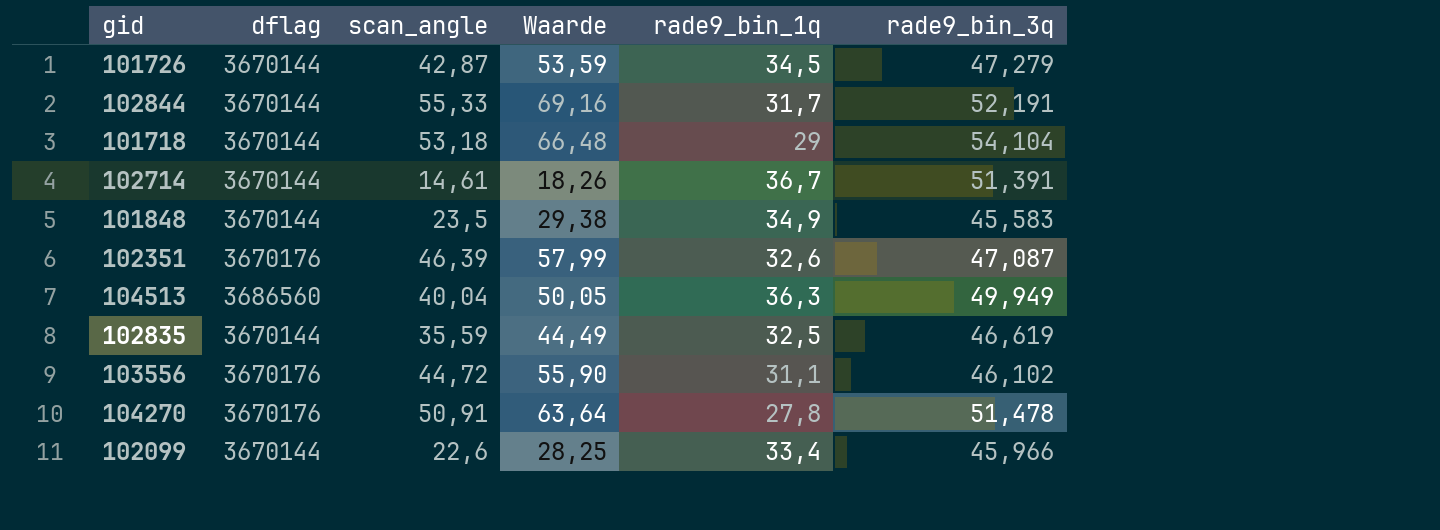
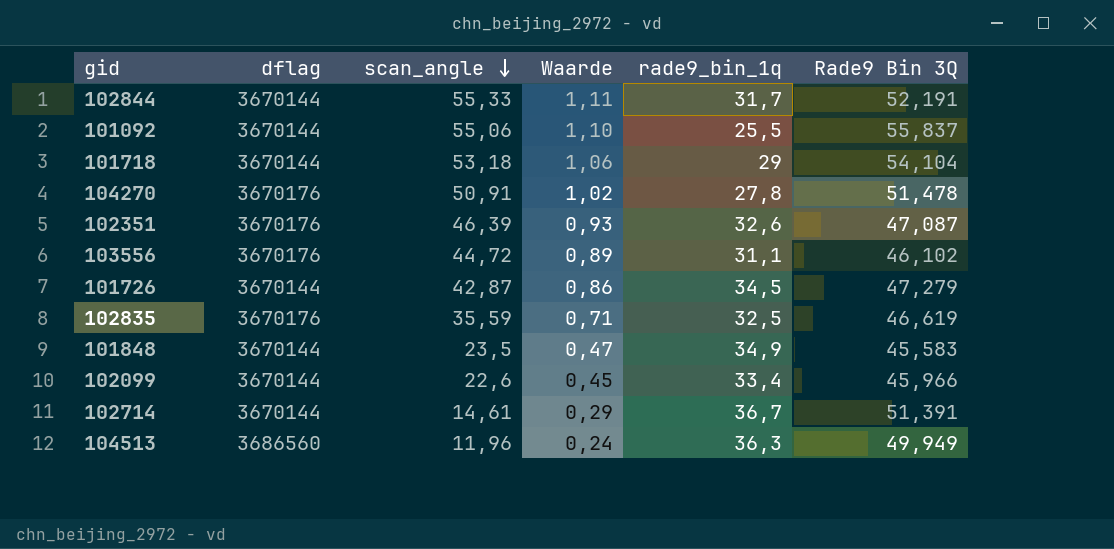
row order: none -> scan_angle descending
column Waarde | formula: [scan_angle] * 1,25 -> [scan_angle] * 0,02
column name: rade9_bin_3q -> Rade9 Bin 3Q
row 101092: none -> 3670144 | 55,06 | 1,10 | 25,5 | 55,837
102835 | dflag: 3670144 -> 3670176
104513 | scan_angle: 40,04 -> 11,96

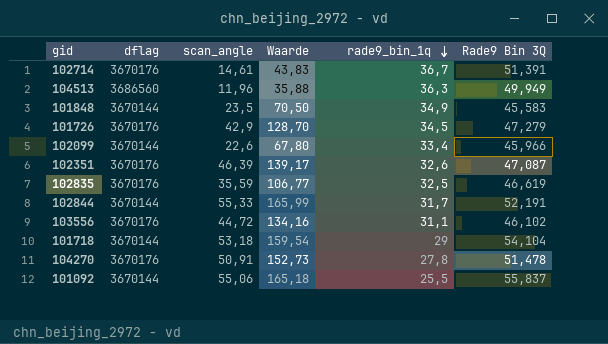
row order: scan_angle descending -> rade9_bin_1q descending
column Waarde | formula: [scan_angle] * 0,02 -> [scan_angle] * 3
102714 | dflag: 3670144 -> 3670176
101726 | dflag: 3670144 -> 3670176
101726 | scan_angle: 42,87 -> 42,9

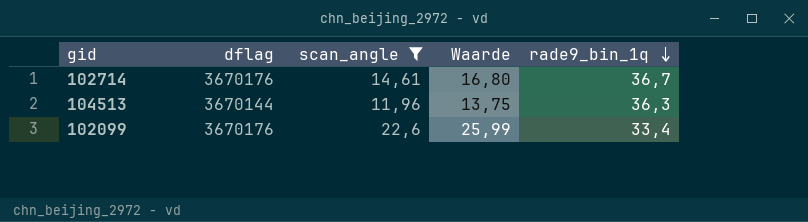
filter: none -> scan_angle <= 22,6
column Rade9 Bin 3Q | position: 6 -> none
column Waarde | formula: [scan_angle] * 3 -> [scan_angle] * 1,15
104513 | dflag: 3686560 -> 3670144
102099 | dflag: 3670144 -> 3670176

